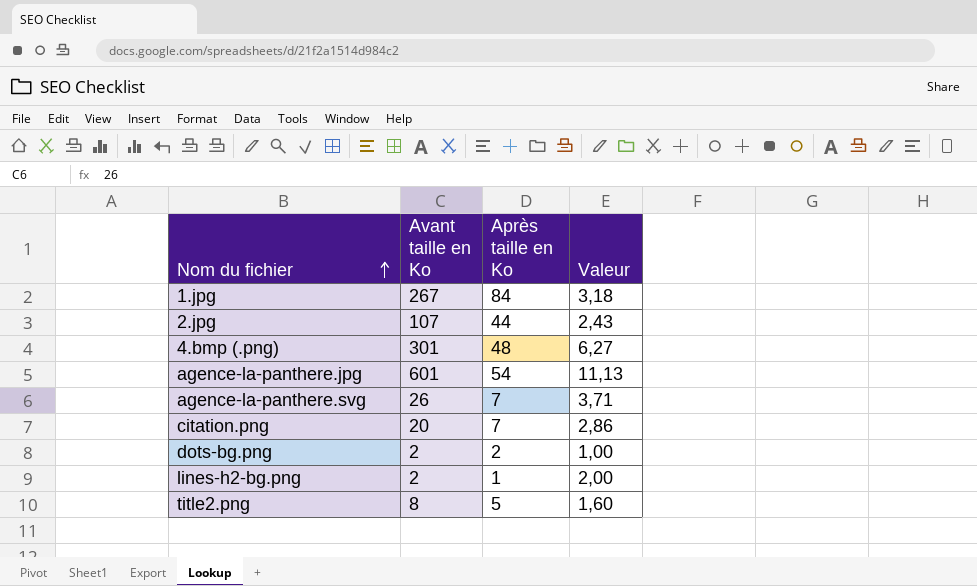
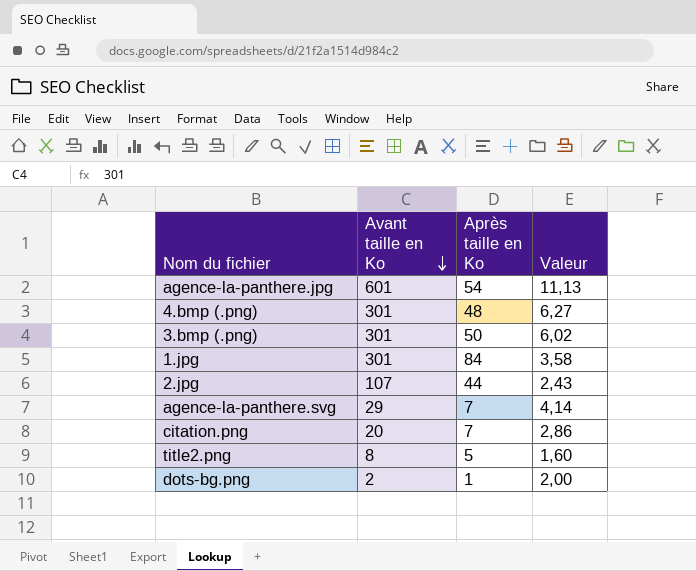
row order: Nom du fichier ascending -> Avant taille en Ko descending
row lines-h2-bg.png: 2 | 1 | 2,00 -> none
row 3.bmp (.png): none -> 301 | 50 | 6,02
1.jpg | Avant taille en Ko: 267 -> 301
1.jpg | Valeur: 3,18 -> 3,58
agence-la-panthere.svg | Avant taille en Ko: 26 -> 29
agence-la-panthere.svg | Valeur: 3,71 -> 4,14
dots-bg.png | Après taille en Ko: 2 -> 1
dots-bg.png | Valeur: 1,00 -> 2,00

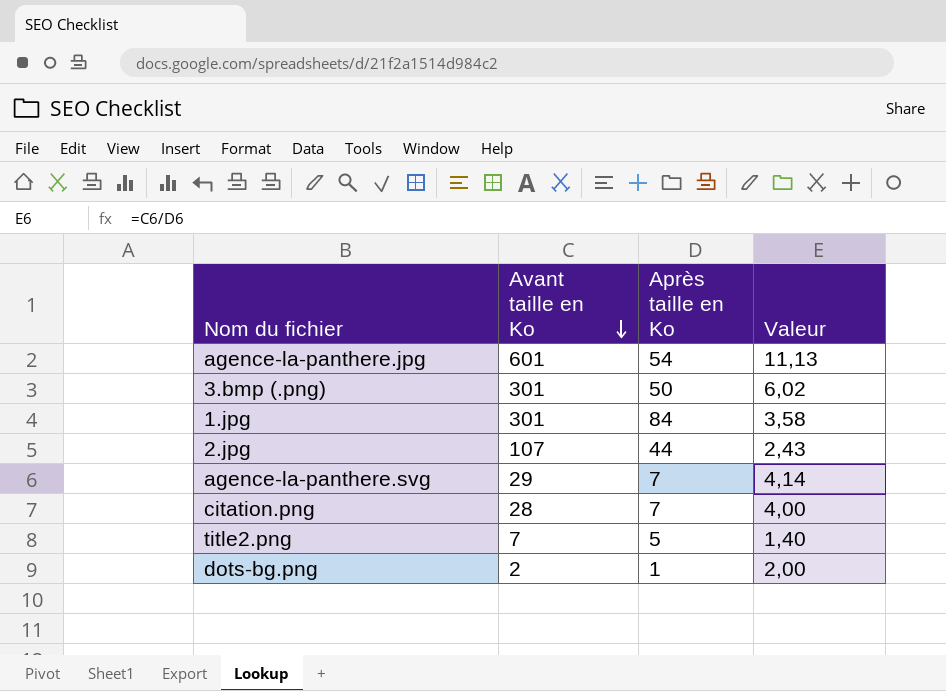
row 4.bmp (.png): 301 | 48 | 6,27 -> none
citation.png | Avant taille en Ko: 20 -> 28
citation.png | Valeur: 2,86 -> 4,00
title2.png | Avant taille en Ko: 8 -> 7
title2.png | Valeur: 1,60 -> 1,40

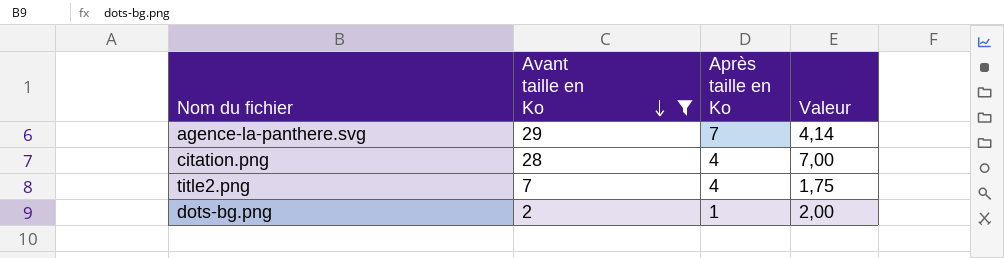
filter: none -> Avant taille en Ko <= 29
citation.png | Après taille en Ko: 7 -> 4
citation.png | Valeur: 4,00 -> 7,00
title2.png | Après taille en Ko: 5 -> 4
title2.png | Valeur: 1,40 -> 1,75

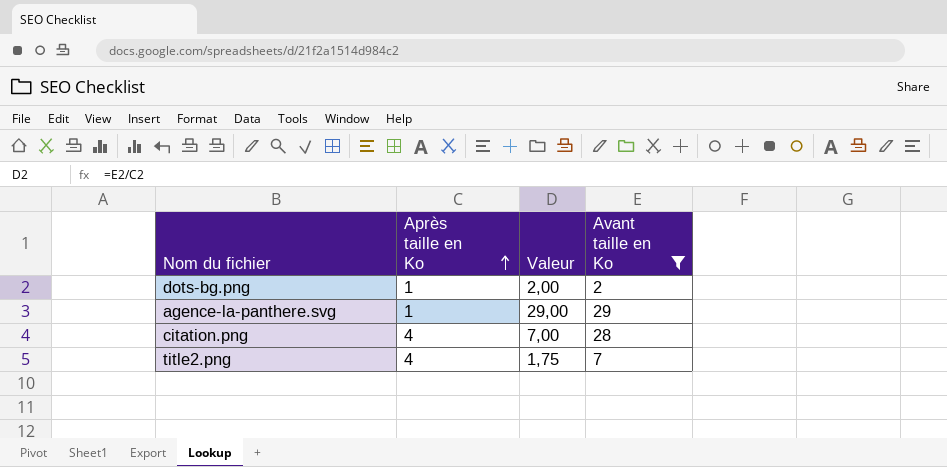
row order: Avant taille en Ko descending -> Après taille en Ko ascending
column Avant taille en Ko | position: 2 -> 4
agence-la-panthere.svg | Après taille en Ko: 7 -> 1
agence-la-panthere.svg | Valeur: 4,14 -> 29,00

